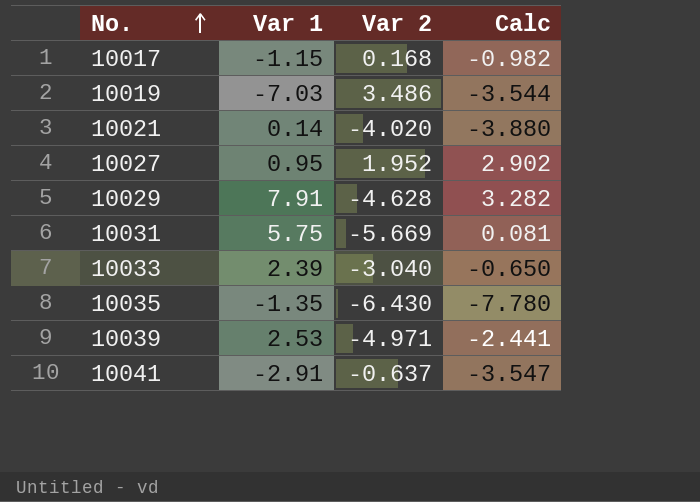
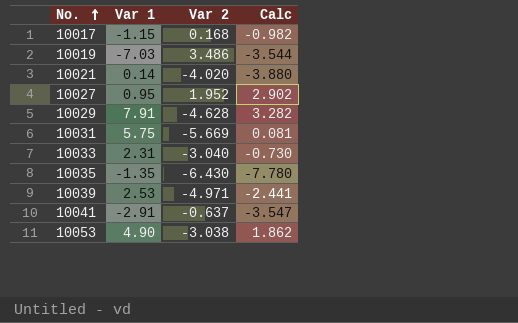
10033 | Var 1: 2.39 -> 2.31
10033 | Calc: -0.650 -> -0.730
row 10053: none -> 4.90 | -3.038 | 1.862

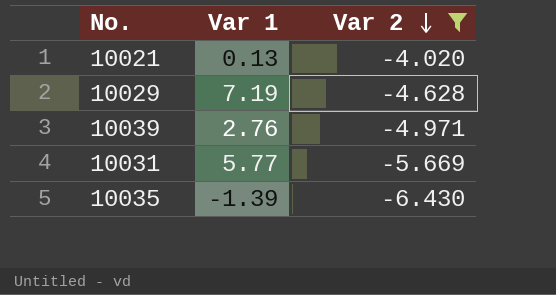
filter: none -> Var 2 <= -4.020
row order: No. ascending -> Var 2 descending
column Calc | formula: [Var 1] + [Var 2] -> none
10021 | Var 1: 0.14 -> 0.13
10029 | Var 1: 7.91 -> 7.19
10039 | Var 1: 2.53 -> 2.76
10031 | Var 1: 5.75 -> 5.77
10035 | Var 1: -1.35 -> -1.39

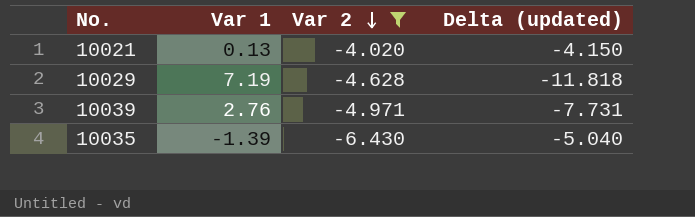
column Delta (updated) | formula: none -> [Var 2] - [Var 1]
row 10031: 5.77 | -5.669 -> none

